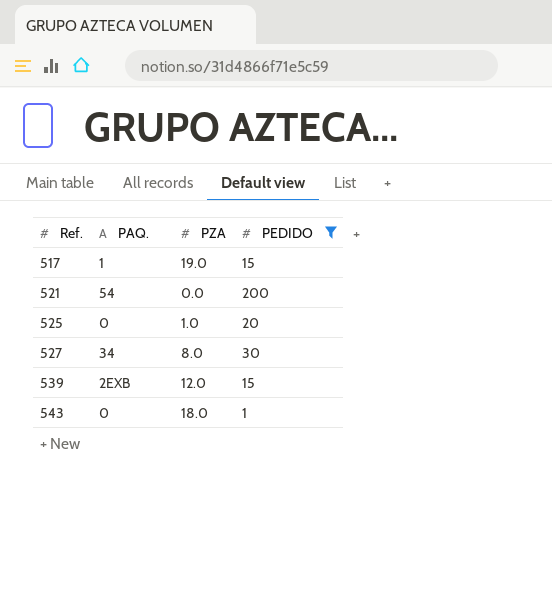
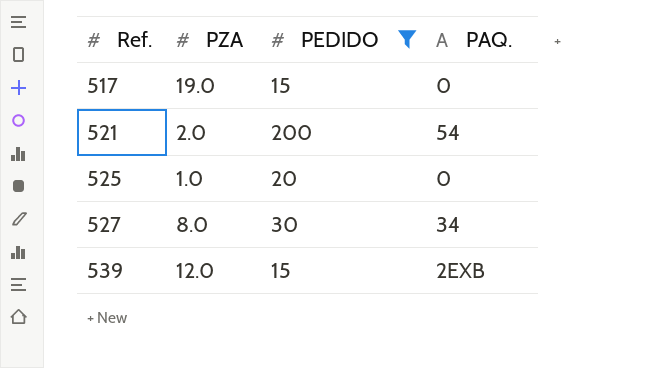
column PAQ. | position: 2 -> 4
row 543: 0 | 18.0 | 1 -> none
517 | PAQ.: 1 -> 0
521 | PZA: 0.0 -> 2.0

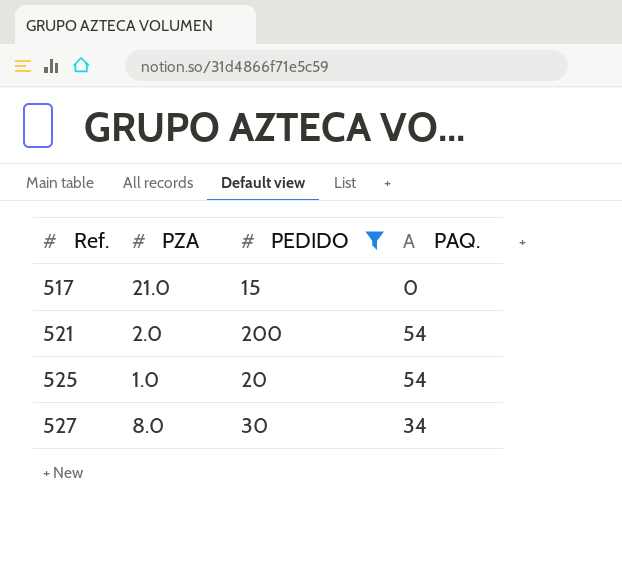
row 539: 12.0 | 15 | 2EXB -> none
517 | PZA: 19.0 -> 21.0
525 | PAQ.: 0 -> 54

